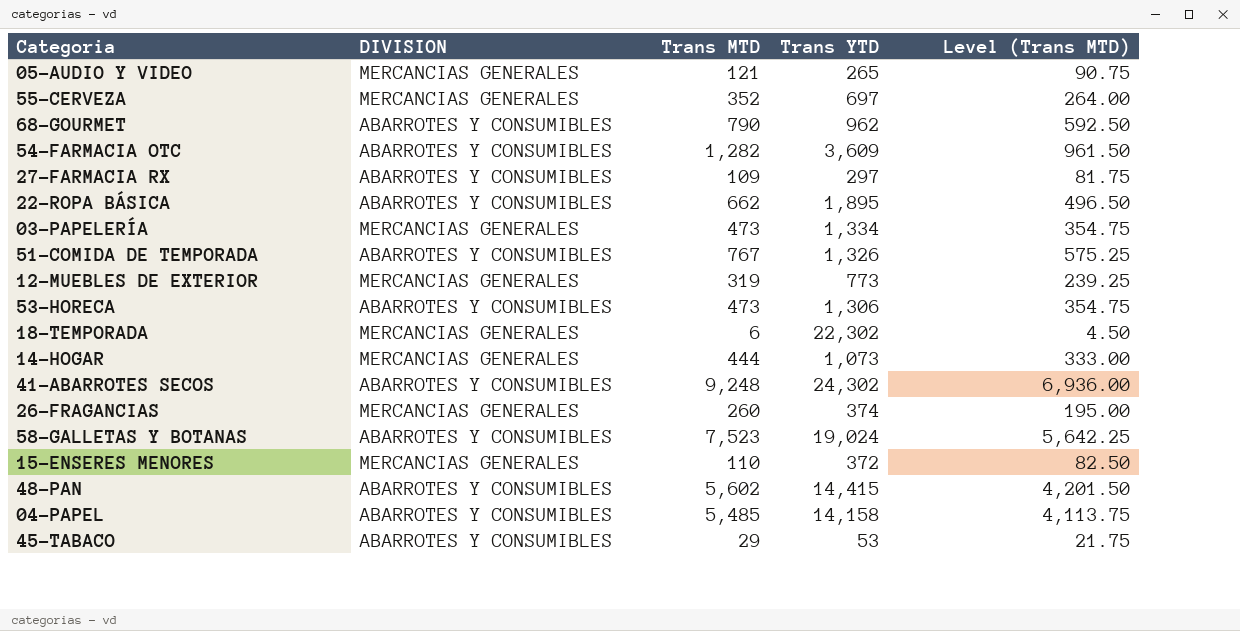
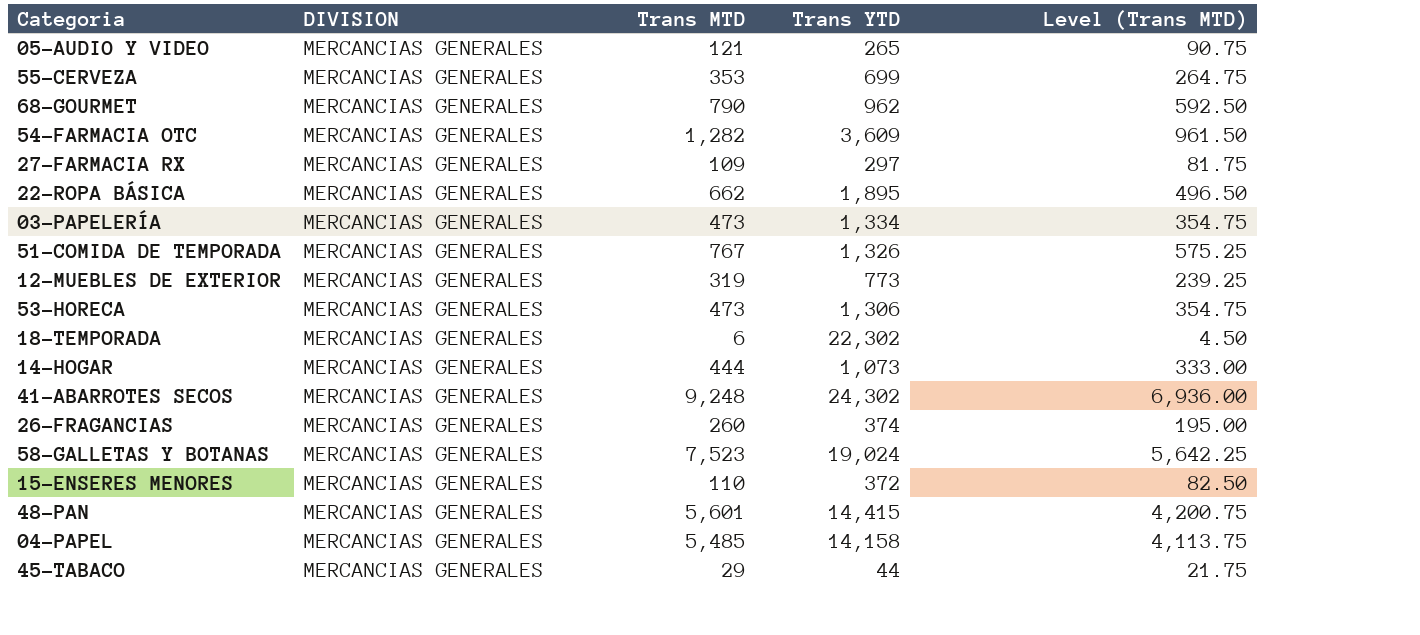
55-CERVEZA | Trans MTD: 352 -> 353
55-CERVEZA | Trans YTD: 697 -> 699
55-CERVEZA | Level (Trans MTD): 264.00 -> 264.75
68-GOURMET | DIVISION: ABARROTES Y CONSUMIBLES -> MERCANCIAS GENERALES
54-FARMACIA OTC | DIVISION: ABARROTES Y CONSUMIBLES -> MERCANCIAS GENERALES
27-FARMACIA RX | DIVISION: ABARROTES Y CONSUMIBLES -> MERCANCIAS GENERALES
22-ROPA BÁSICA | DIVISION: ABARROTES Y CONSUMIBLES -> MERCANCIAS GENERALES
51-COMIDA DE TEMPORADA | DIVISION: ABARROTES Y CONSUMIBLES -> MERCANCIAS GENERALES
53-HORECA | DIVISION: ABARROTES Y CONSUMIBLES -> MERCANCIAS GENERALES
41-ABARROTES SECOS | DIVISION: ABARROTES Y CONSUMIBLES -> MERCANCIAS GENERALES
58-GALLETAS Y BOTANAS | DIVISION: ABARROTES Y CONSUMIBLES -> MERCANCIAS GENERALES
48-PAN | DIVISION: ABARROTES Y CONSUMIBLES -> MERCANCIAS GENERALES
48-PAN | Trans MTD: 5,602 -> 5,601
48-PAN | Level (Trans MTD): 4,201.50 -> 4,200.75
04-PAPEL | DIVISION: ABARROTES Y CONSUMIBLES -> MERCANCIAS GENERALES
45-TABACO | DIVISION: ABARROTES Y CONSUMIBLES -> MERCANCIAS GENERALES
45-TABACO | Trans YTD: 53 -> 44

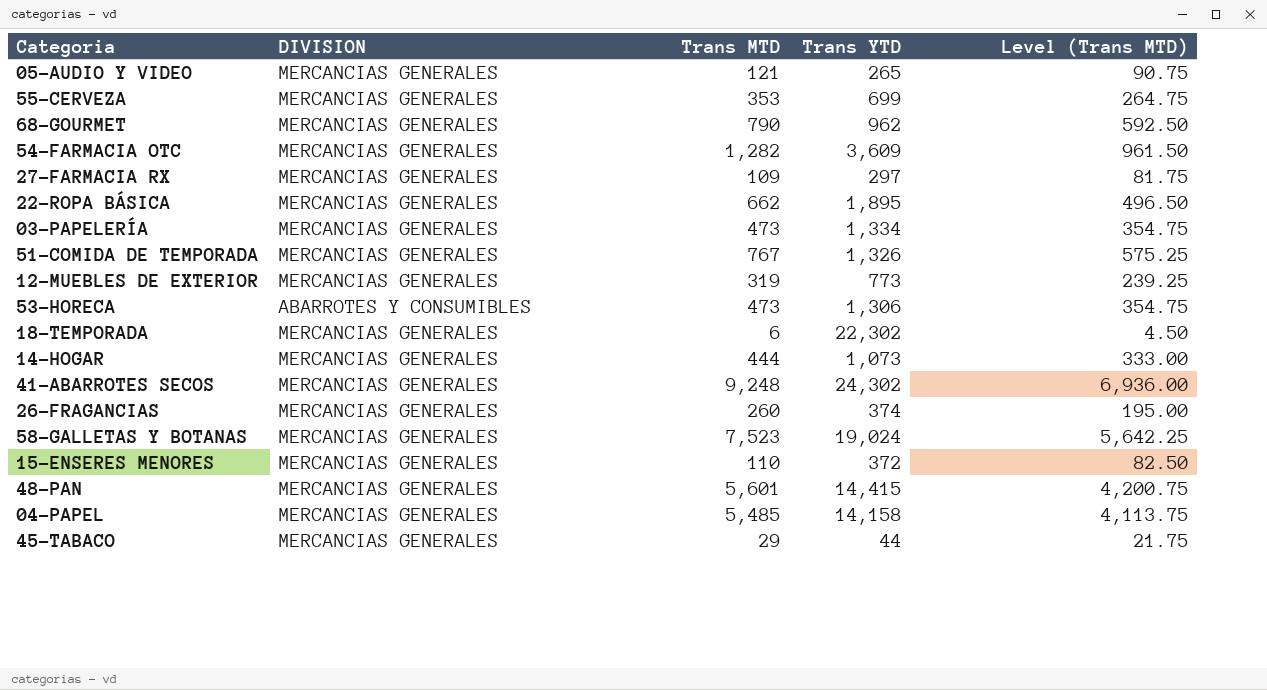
53-HORECA | DIVISION: MERCANCIAS GENERALES -> ABARROTES Y CONSUMIBLES

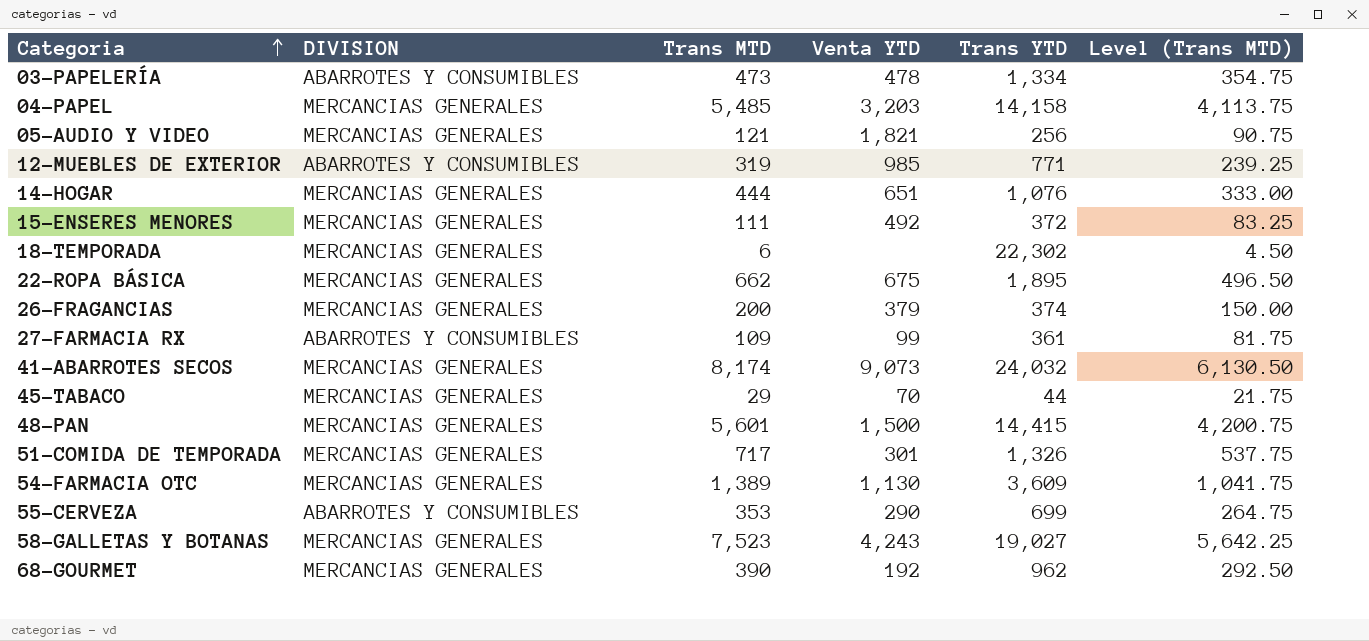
row order: none -> Categoria ascending
column Venta YTD | position: none -> 4
row 53-HORECA: ABARROTES Y CONSUMIBLES | 473 | 1,306 | 354.75 -> none
03-PAPELERÍA | DIVISION: MERCANCIAS GENERALES -> ABARROTES Y CONSUMIBLES
05-AUDIO Y VIDEO | Trans YTD: 265 -> 256
12-MUEBLES DE EXTERIOR | DIVISION: MERCANCIAS GENERALES -> ABARROTES Y CONSUMIBLES
12-MUEBLES DE EXTERIOR | Trans YTD: 773 -> 771
14-HOGAR | Trans YTD: 1,073 -> 1,076
15-ENSERES MENORES | Trans MTD: 110 -> 111
15-ENSERES MENORES | Level (Trans MTD): 82.50 -> 83.25
26-FRAGANCIAS | Trans MTD: 260 -> 200
26-FRAGANCIAS | Level (Trans MTD): 195.00 -> 150.00
27-FARMACIA RX | DIVISION: MERCANCIAS GENERALES -> ABARROTES Y CONSUMIBLES
27-FARMACIA RX | Trans YTD: 297 -> 361
41-ABARROTES SECOS | Trans MTD: 9,248 -> 8,174
41-ABARROTES SECOS | Trans YTD: 24,302 -> 24,032
41-ABARROTES SECOS | Level (Trans MTD): 6,936.00 -> 6,130.50
51-COMIDA DE TEMPORADA | Trans MTD: 767 -> 717
51-COMIDA DE TEMPORADA | Level (Trans MTD): 575.25 -> 537.75
54-FARMACIA OTC | Trans MTD: 1,282 -> 1,389
54-FARMACIA OTC | Level (Trans MTD): 961.50 -> 1,041.75
55-CERVEZA | DIVISION: MERCANCIAS GENERALES -> ABARROTES Y CONSUMIBLES
58-GALLETAS Y BOTANAS | Trans YTD: 19,024 -> 19,027
68-GOURMET | Trans MTD: 790 -> 390
68-GOURMET | Level (Trans MTD): 592.50 -> 292.50

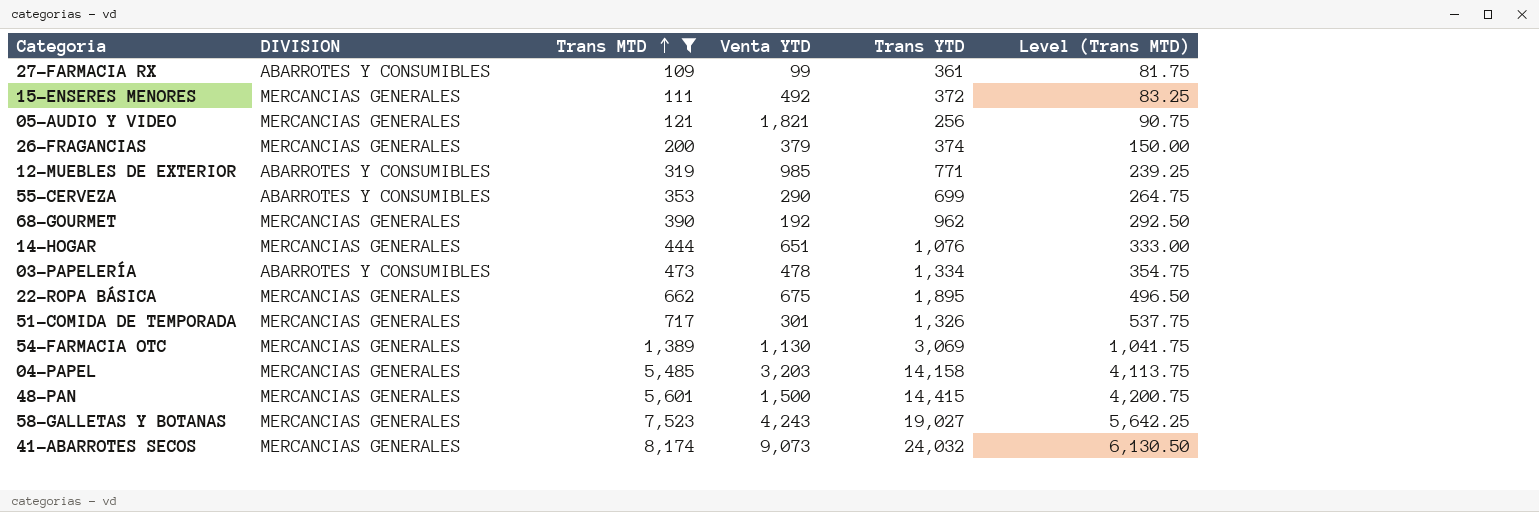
filter: none -> Trans MTD >= 109
row order: Categoria ascending -> Trans MTD ascending
54-FARMACIA OTC | Trans YTD: 3,609 -> 3,069

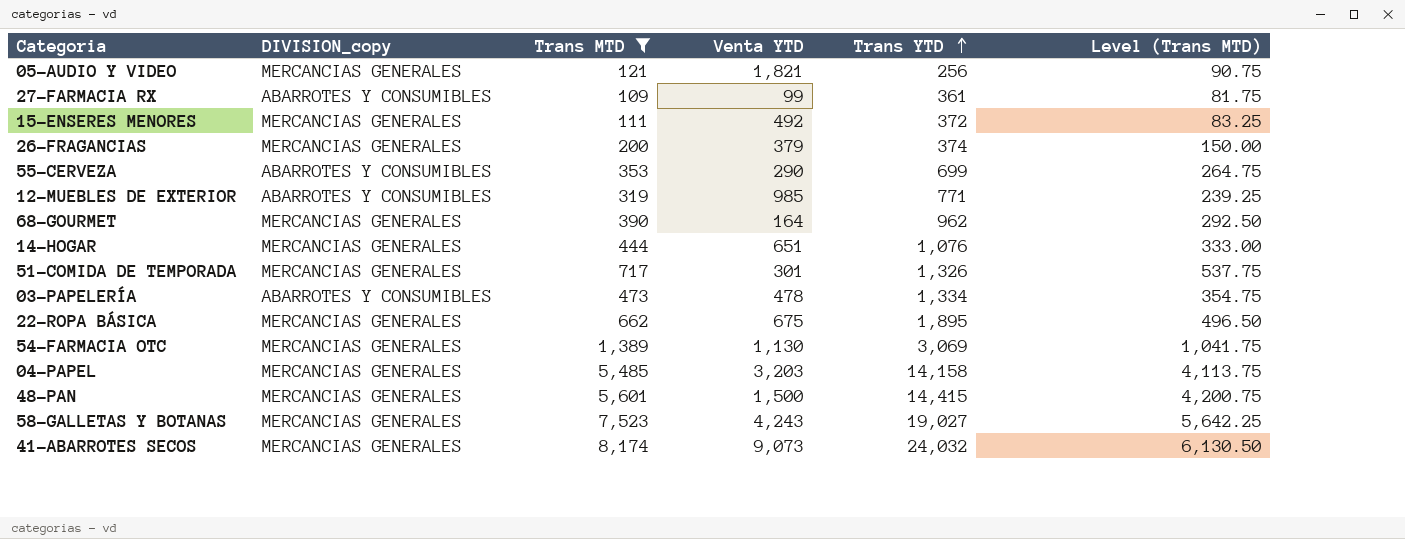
row order: Trans MTD ascending -> Trans YTD ascending
column name: DIVISION -> DIVISION_copy
68-GOURMET | Venta YTD: 192 -> 164

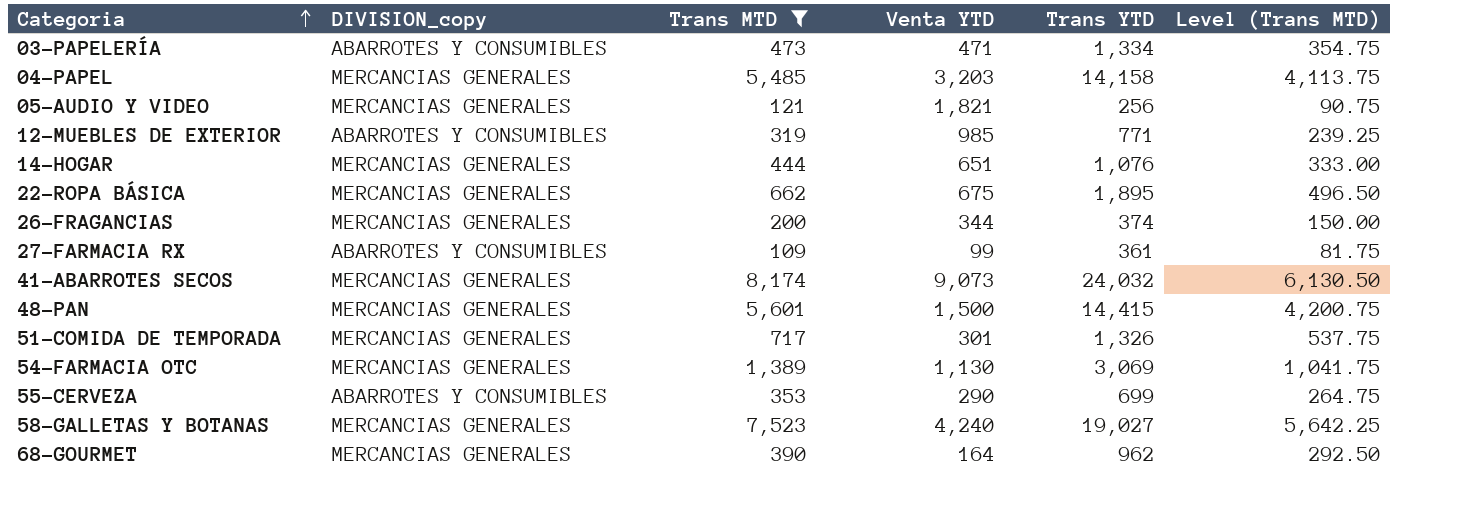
row order: Trans YTD ascending -> Categoria ascending
row 15-ENSERES MENORES: MERCANCIAS GENERALES | 111 | 492 | 372 | 83.25 -> none
03-PAPELERÍA | Venta YTD: 478 -> 471
26-FRAGANCIAS | Venta YTD: 379 -> 344
58-GALLETAS Y BOTANAS | Venta YTD: 4,243 -> 4,240

